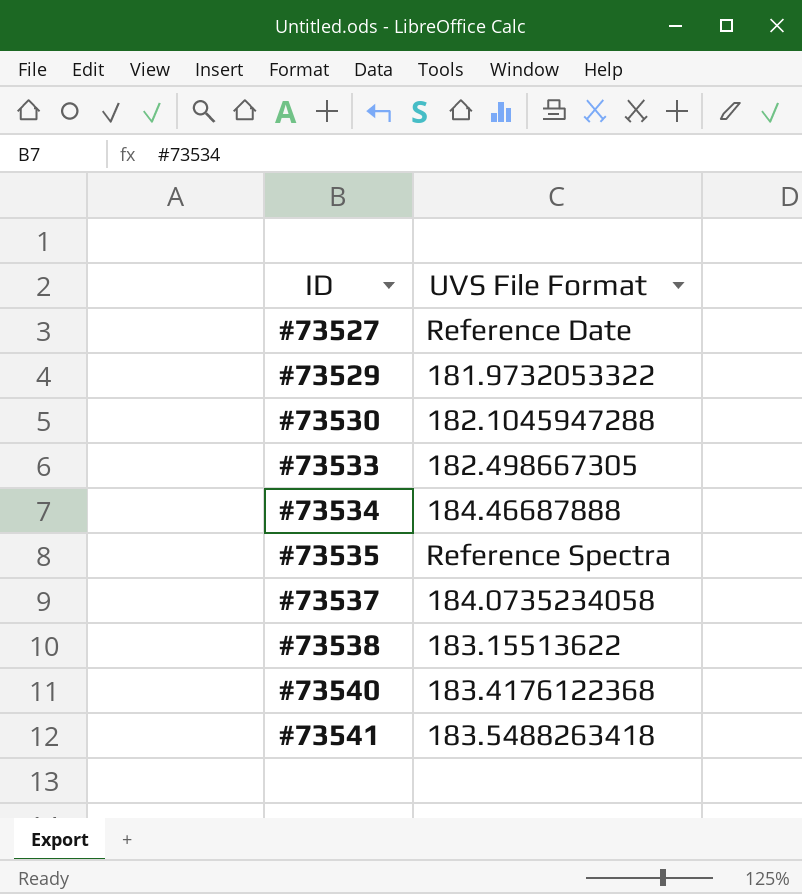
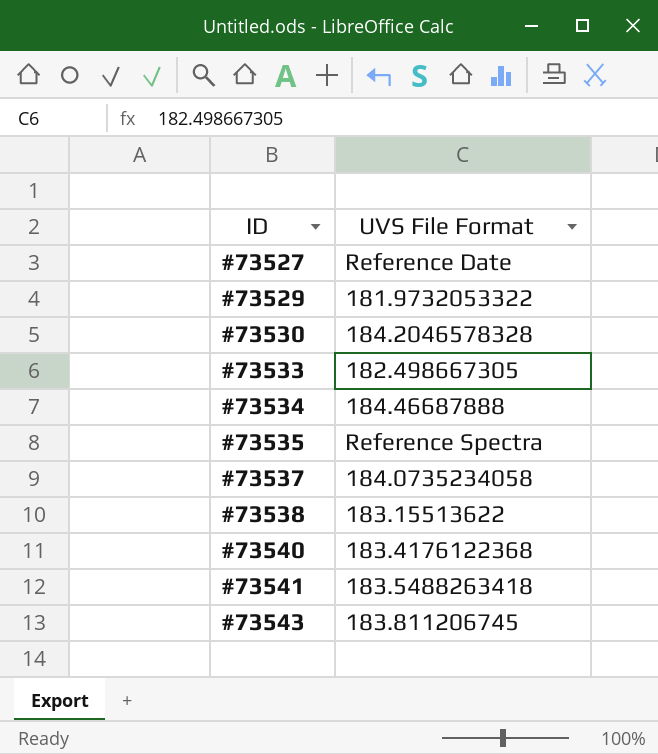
#73530 | UVS File Format: 182.1045947288 -> 184.2046578328
row #73543: none -> 183.811206745

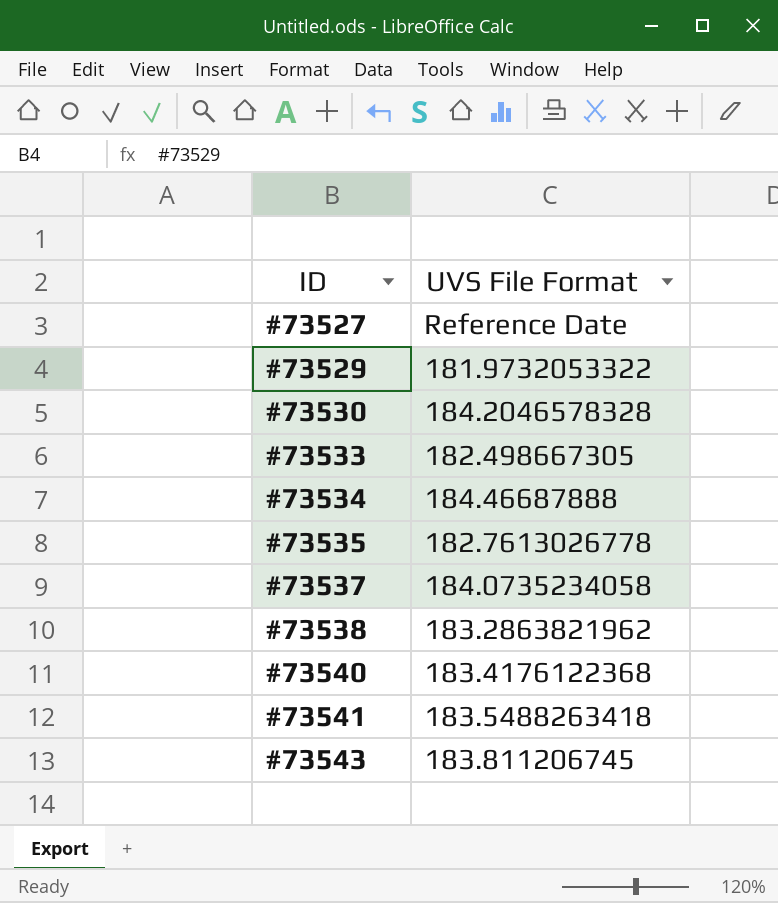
#73535 | UVS File Format: Reference Spectra -> 182.7613026778
#73538 | UVS File Format: 183.15513622 -> 183.2863821962

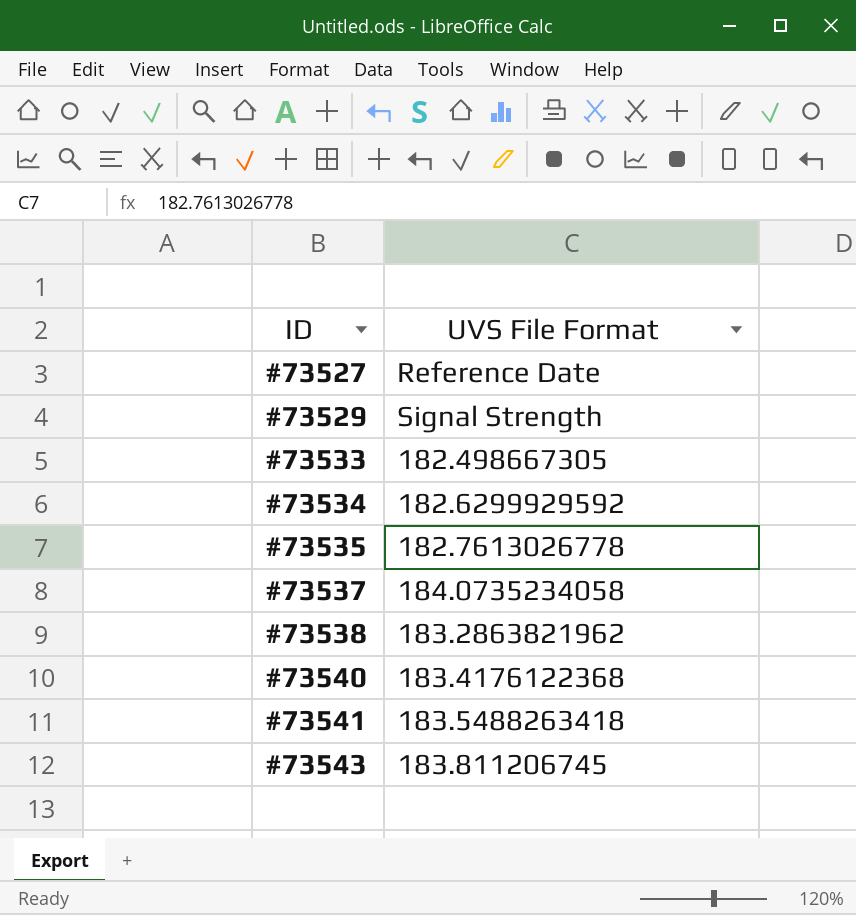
row #73530: 184.2046578328 -> none
#73529 | UVS File Format: 181.9732053322 -> Signal Strength
#73534 | UVS File Format: 184.46687888 -> 182.6299929592

